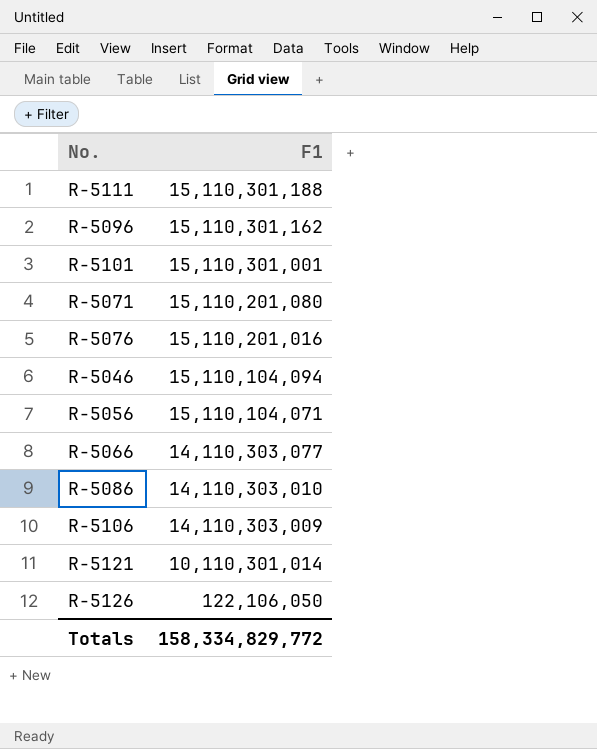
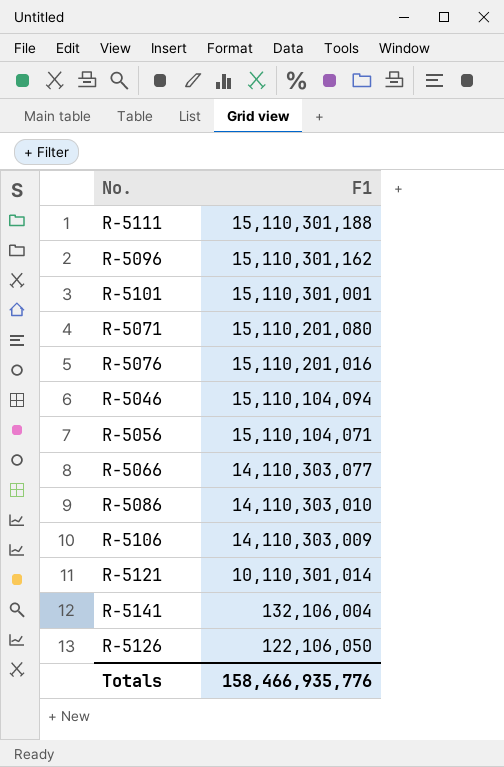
row R-5141: none -> 132,106,004
Totals | F1: 158,334,829,772 -> 158,466,935,776

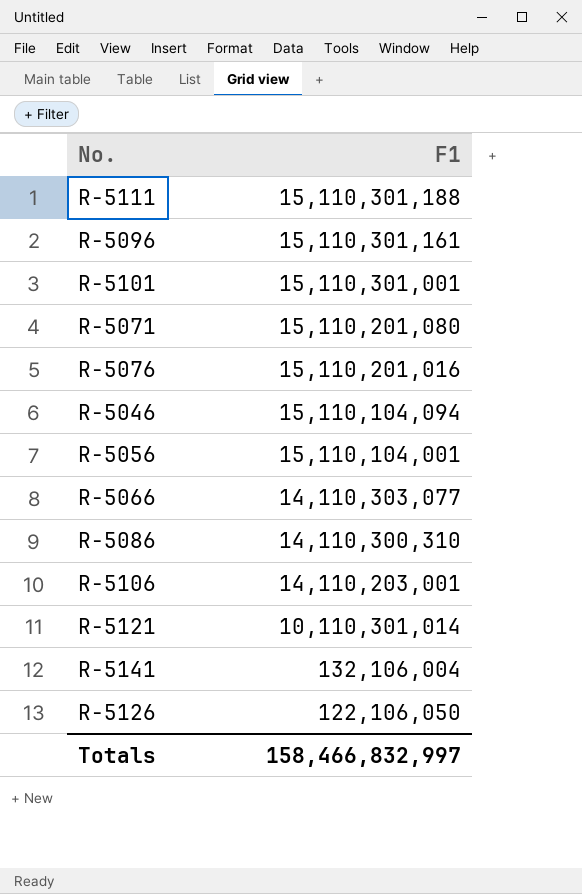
R-5096 | F1: 15,110,301,162 -> 15,110,301,161
R-5056 | F1: 15,110,104,071 -> 15,110,104,001
R-5086 | F1: 14,110,303,010 -> 14,110,300,310
R-5106 | F1: 14,110,303,009 -> 14,110,203,001
Totals | F1: 158,466,935,776 -> 158,466,832,997

